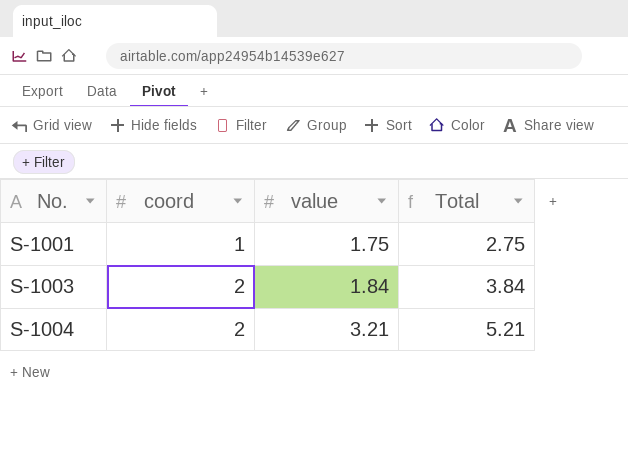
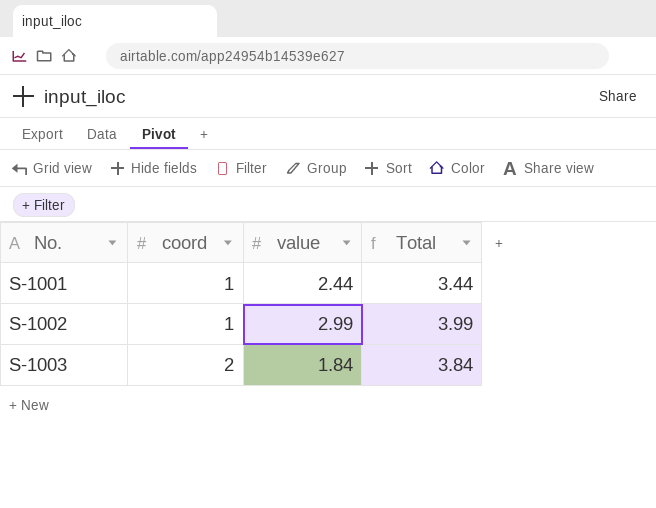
row S-1004: 2 | 3.21 | 5.21 -> none
S-1001 | value: 1.75 -> 2.44
S-1001 | Total: 2.75 -> 3.44
row S-1002: none -> 1 | 2.99 | 3.99

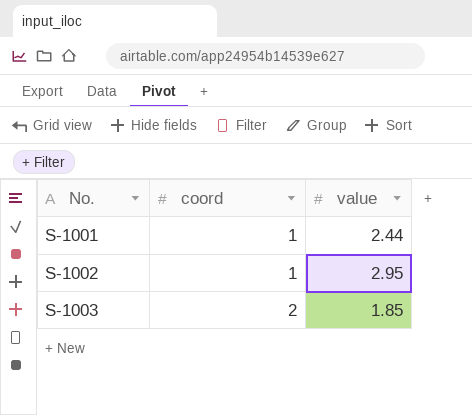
column Total | formula: [coord] + [value] -> none
S-1002 | value: 2.99 -> 2.95
S-1003 | value: 1.84 -> 1.85

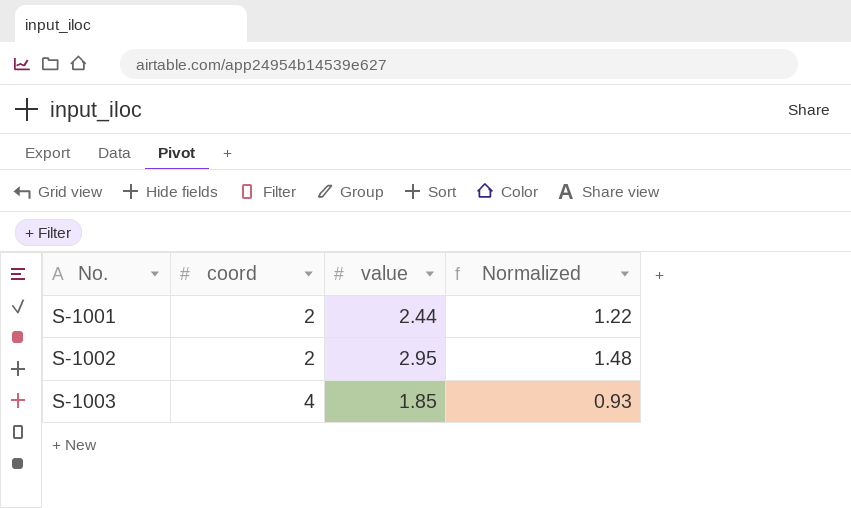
column Normalized | formula: none -> [value] * 0.5
S-1001 | coord: 1 -> 2
S-1002 | coord: 1 -> 2
S-1003 | coord: 2 -> 4

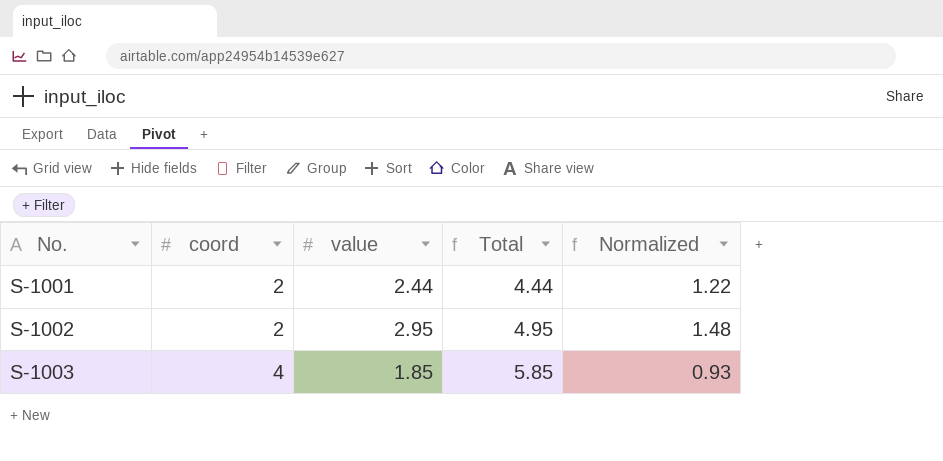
column Total | formula: none -> [coord] + [value]

